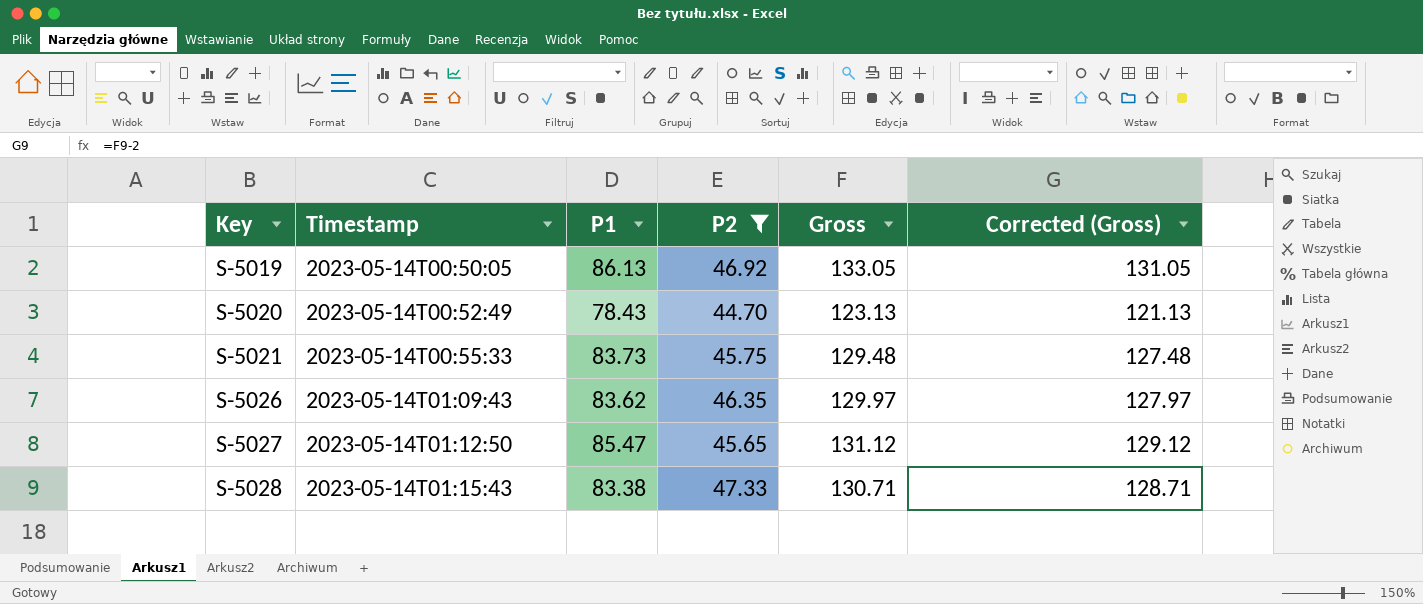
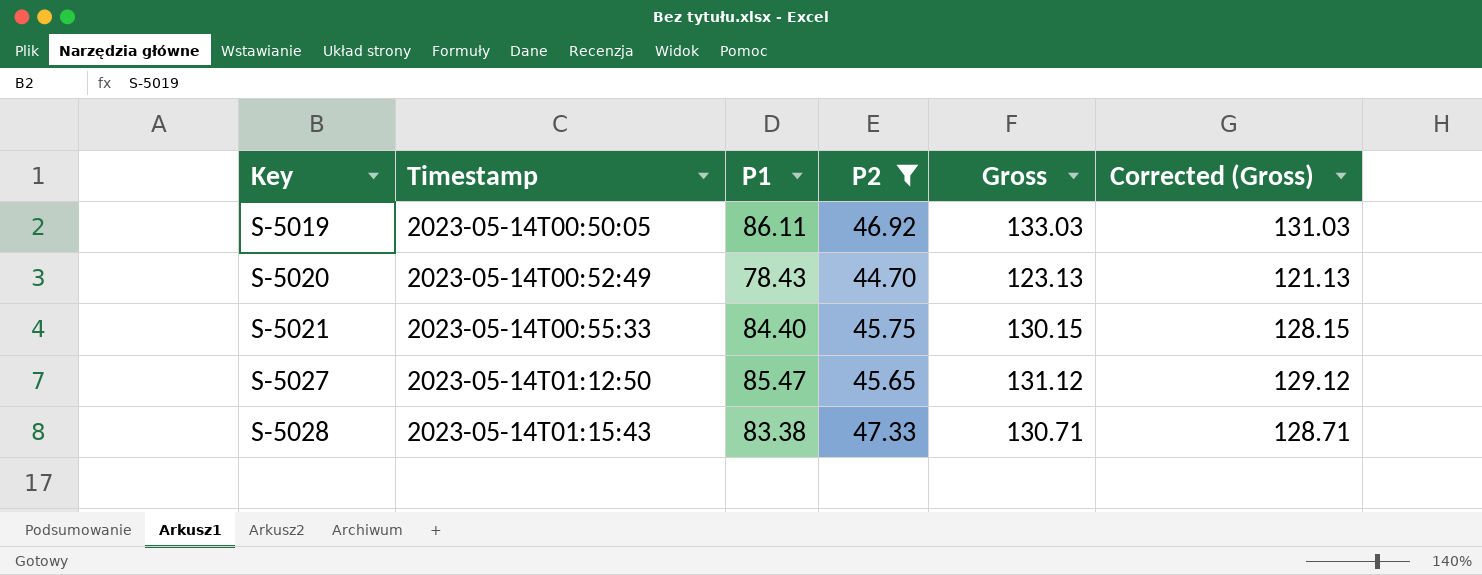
row S-5026: 2023-05-14T01:09:43 | 83.62 | 46.35 | 129.97 | 127.97 -> none
S-5019 | P1: 86.13 -> 86.11
S-5019 | Gross: 133.05 -> 133.03
S-5019 | Corrected (Gross): 131.05 -> 131.03
S-5021 | P1: 83.73 -> 84.40
S-5021 | Gross: 129.48 -> 130.15
S-5021 | Corrected (Gross): 127.48 -> 128.15

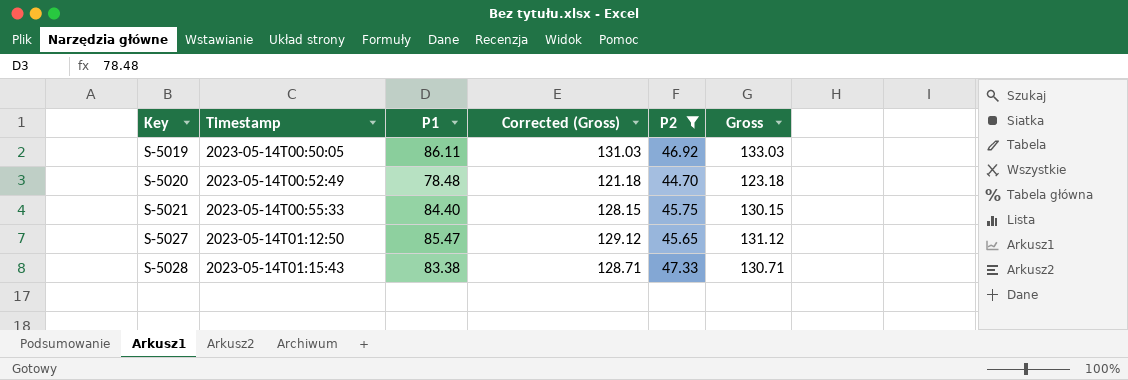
column Corrected (Gross) | position: 6 -> 4
S-5020 | P1: 78.43 -> 78.48
S-5020 | Corrected (Gross): 121.13 -> 121.18
S-5020 | Gross: 123.13 -> 123.18

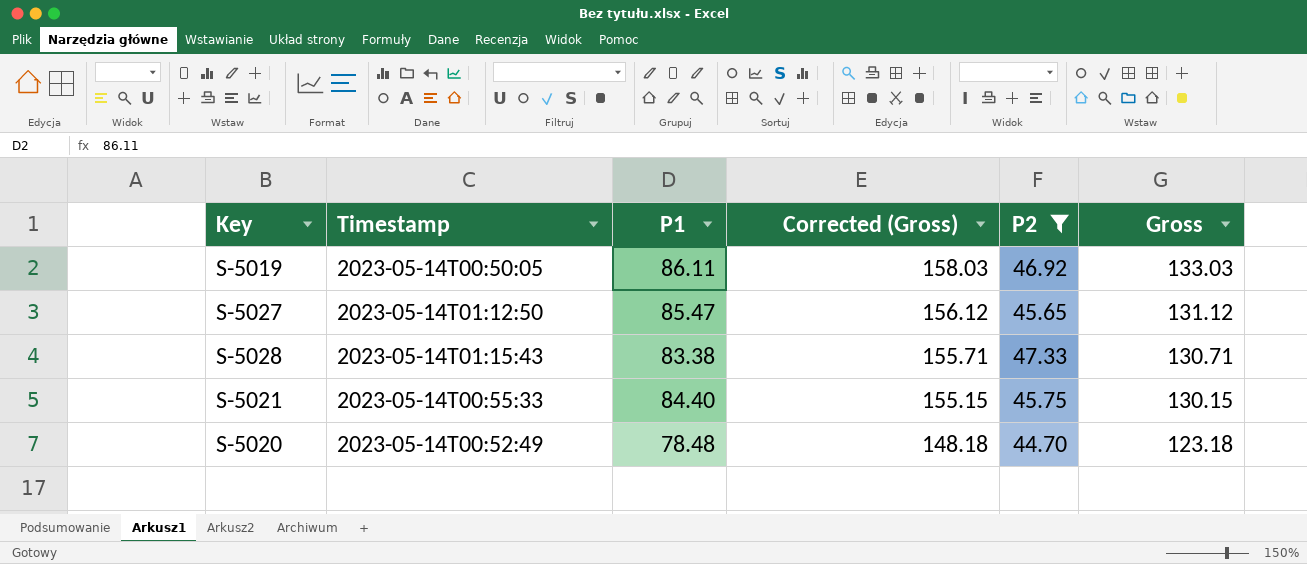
row order: Key ascending -> Corrected (Gross) descending
column Corrected (Gross) | formula: [Gross] - 2 -> [Gross] + 25

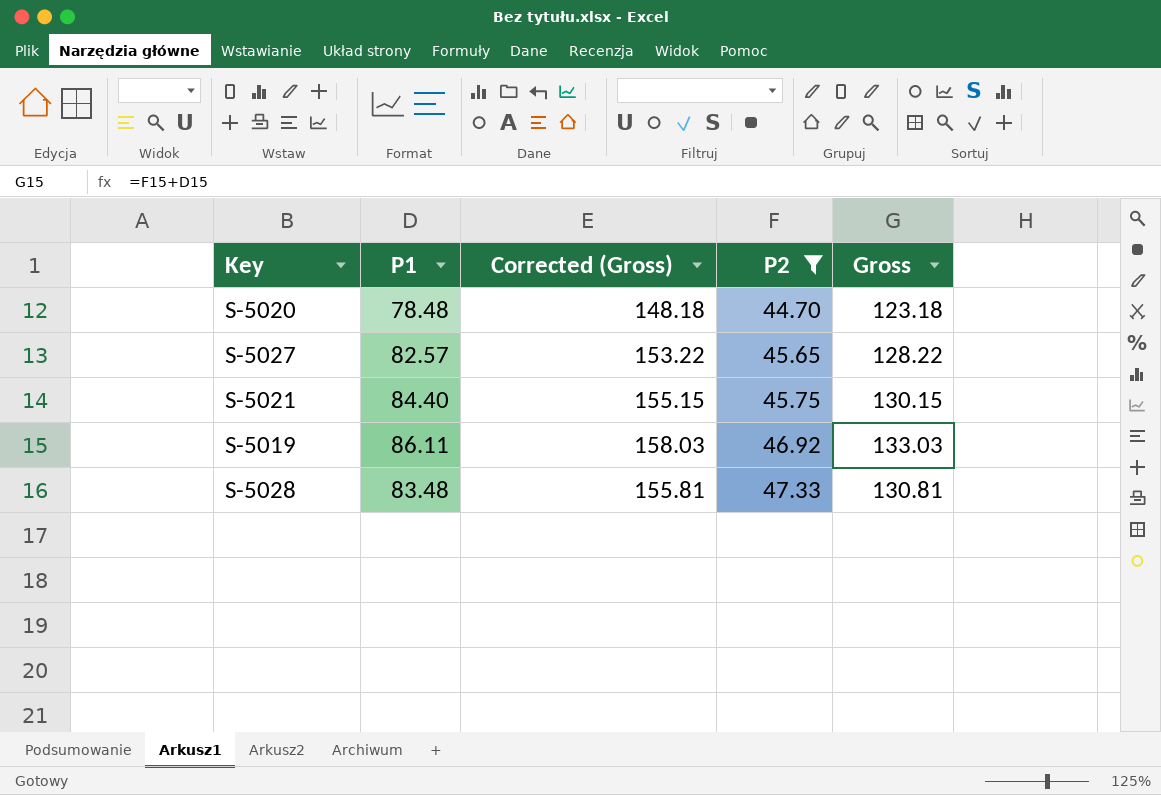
row order: Corrected (Gross) descending -> P2 ascending
column Timestamp | position: 2 -> none
S-5027 | P1: 85.47 -> 82.57
S-5027 | Corrected (Gross): 156.12 -> 153.22
S-5027 | Gross: 131.12 -> 128.22
S-5028 | P1: 83.38 -> 83.48
S-5028 | Corrected (Gross): 155.71 -> 155.81
S-5028 | Gross: 130.71 -> 130.81

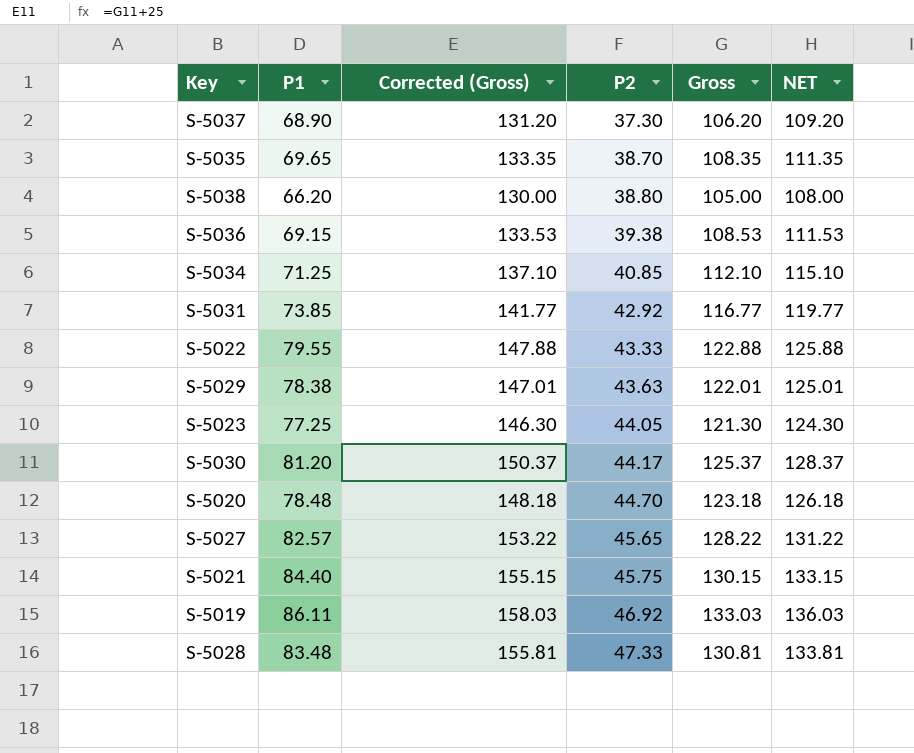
filter: P2 >= 44.70 -> none
column NET | formula: none -> [Gross] + 3

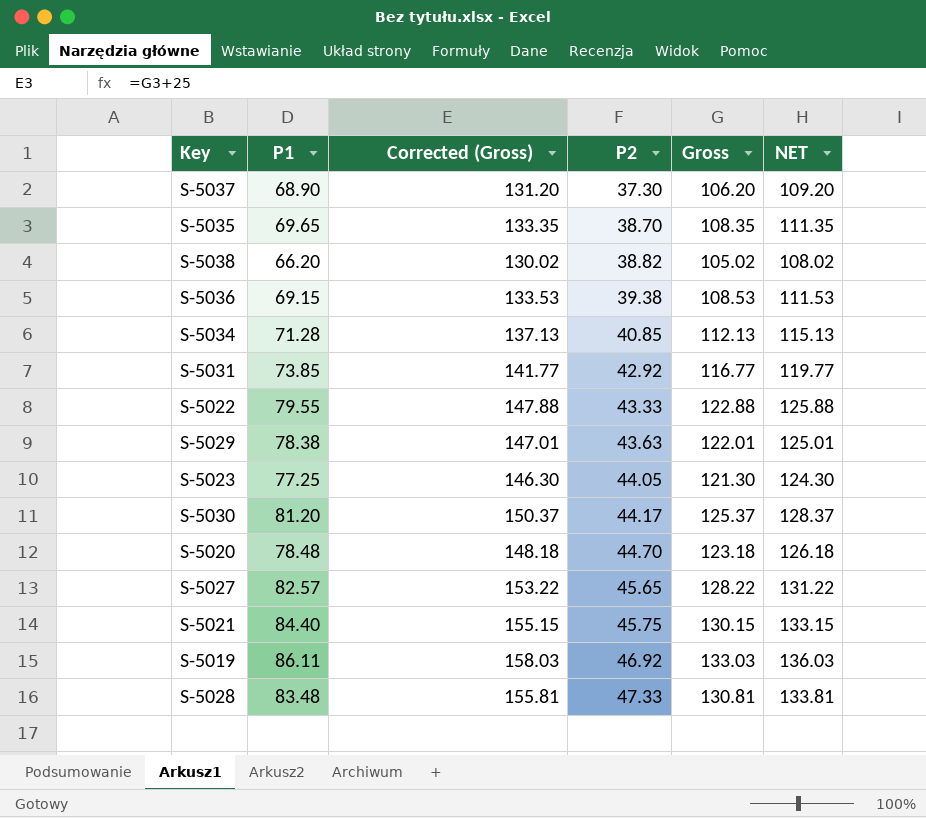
S-5038 | Corrected (Gross): 130.00 -> 130.02
S-5038 | P2: 38.80 -> 38.82
S-5038 | Gross: 105.00 -> 105.02
S-5038 | NET: 108.00 -> 108.02
S-5034 | P1: 71.25 -> 71.28
S-5034 | Corrected (Gross): 137.10 -> 137.13
S-5034 | Gross: 112.10 -> 112.13
S-5034 | NET: 115.10 -> 115.13

